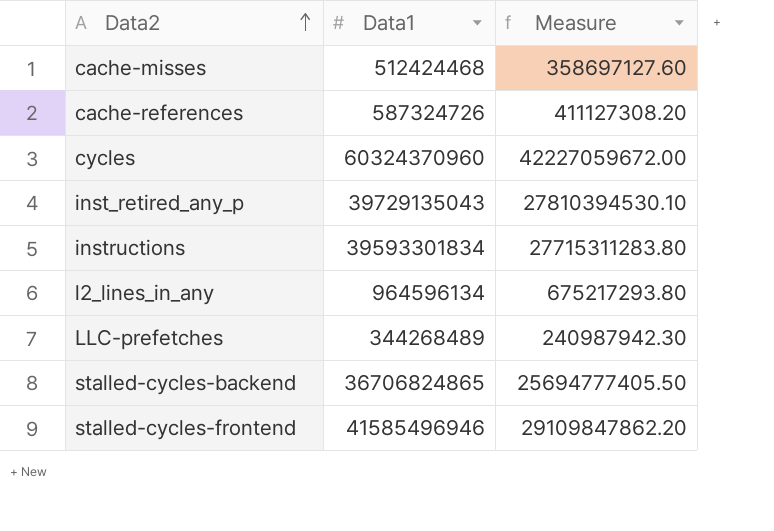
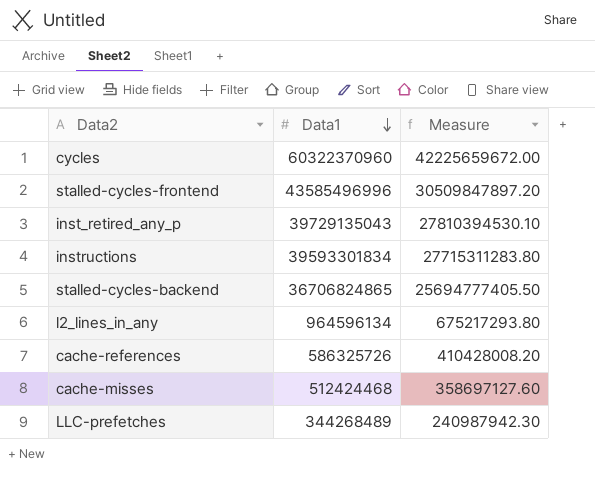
row order: Data2 ascending -> Data1 descending
cycles | Data1: 60324370960 -> 60322370960
cycles | Measure: 42227059672.00 -> 42225659672.00
stalled-cycles-frontend | Data1: 41585496946 -> 43585496996
stalled-cycles-frontend | Measure: 29109847862.20 -> 30509847897.20
cache-references | Data1: 587324726 -> 586325726
cache-references | Measure: 411127308.20 -> 410428008.20

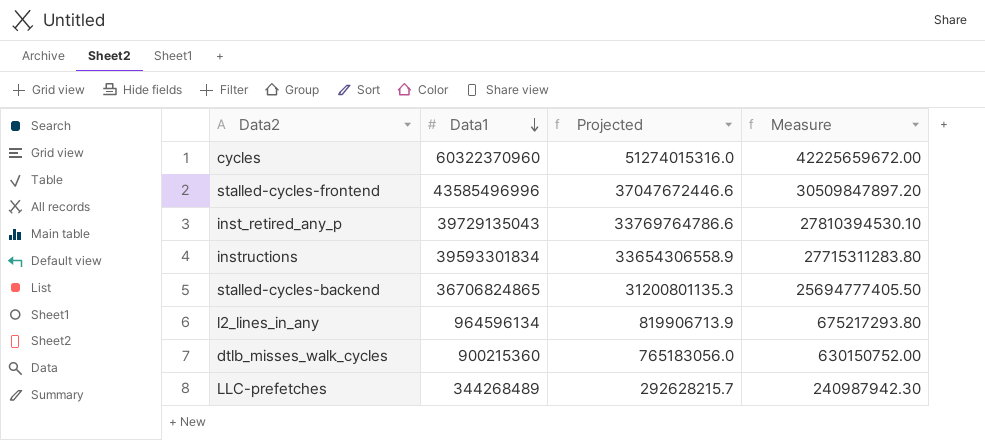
column Projected | formula: none -> [Data1] * 0.85
row cache-references: 586325726 | 410428008.20 -> none
row cache-misses: 512424468 | 358697127.60 -> none
row dtlb_misses_walk_cycles: none -> 900215360 | 765183056.0 | 630150752.00

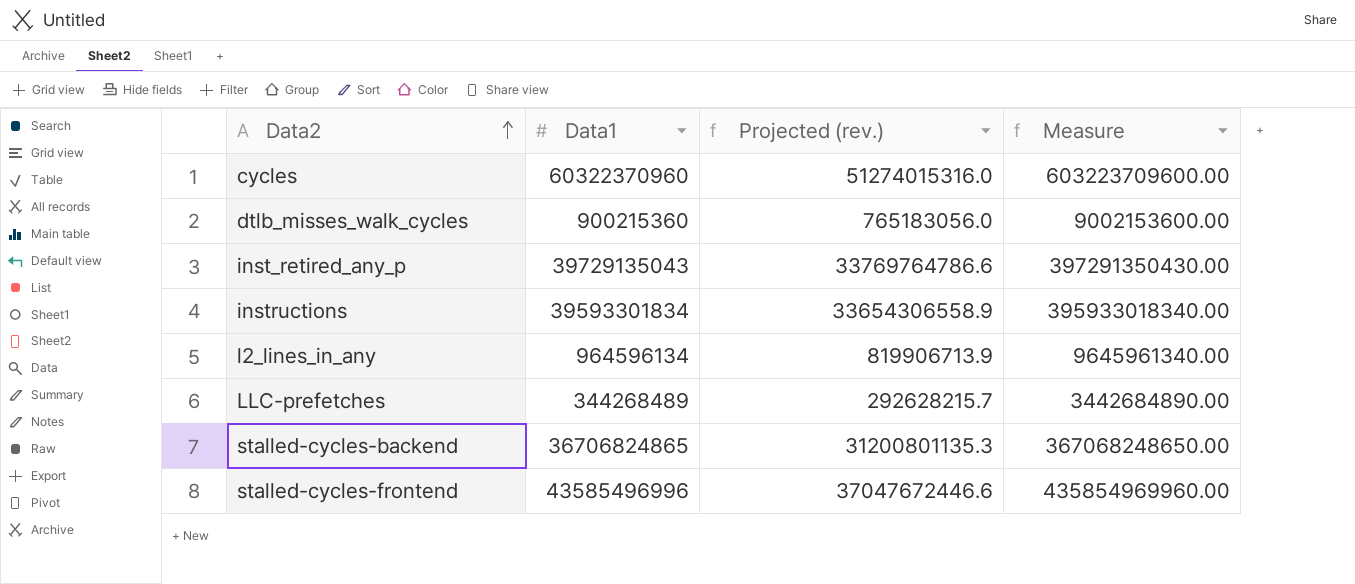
row order: Data1 descending -> Data2 ascending
column name: Projected -> Projected (rev.)
column Measure | formula: [Data1] * 0.7 -> [Data1] * 10

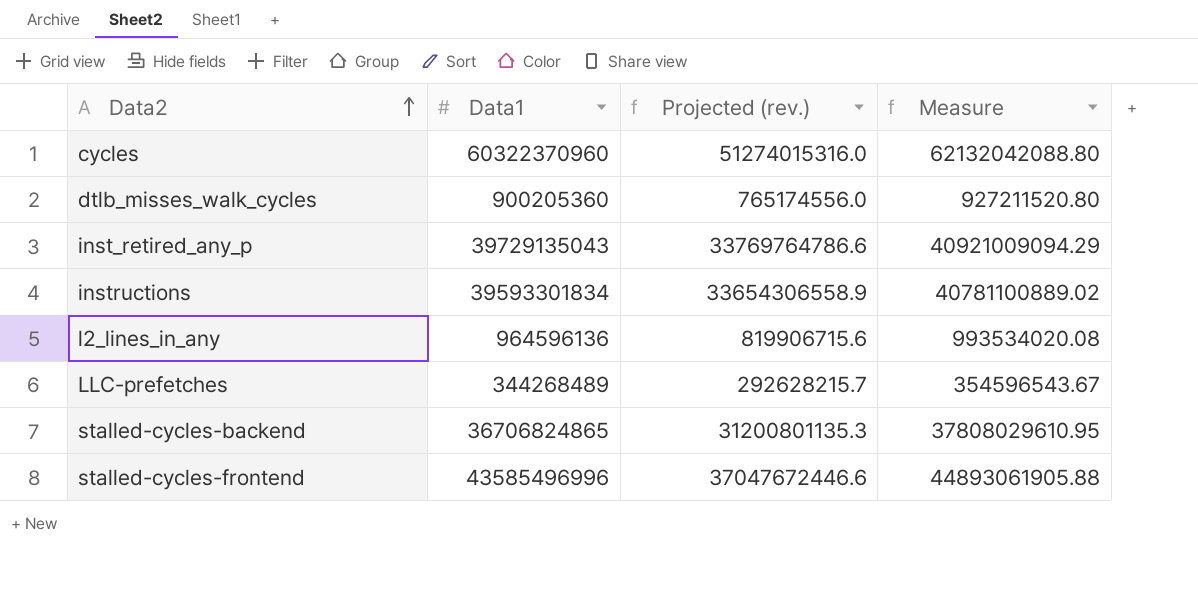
column Measure | formula: [Data1] * 10 -> [Data1] * 1.03
dtlb_misses_walk_cycles | Data1: 900215360 -> 900205360
dtlb_misses_walk_cycles | Projected (rev.): 765183056.0 -> 765174556.0
l2_lines_in_any | Data1: 964596134 -> 964596136
l2_lines_in_any | Projected (rev.): 819906713.9 -> 819906715.6

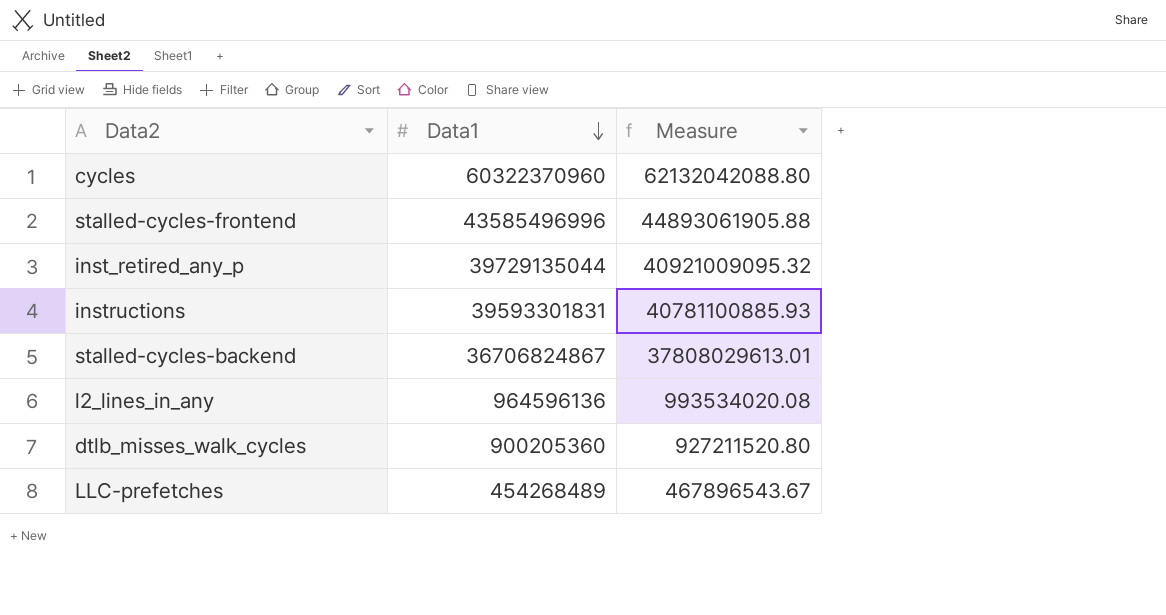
row order: Data2 ascending -> Data1 descending
column Projected (rev.) | formula: [Data1] * 0.85 -> none
inst_retired_any_p | Data1: 39729135043 -> 39729135044
inst_retired_any_p | Measure: 40921009094.29 -> 40921009095.32
instructions | Data1: 39593301834 -> 39593301831
instructions | Measure: 40781100889.02 -> 40781100885.93
stalled-cycles-backend | Data1: 36706824865 -> 36706824867
stalled-cycles-backend | Measure: 37808029610.95 -> 37808029613.01
LLC-prefetches | Data1: 344268489 -> 454268489
LLC-prefetches | Measure: 354596543.67 -> 467896543.67

